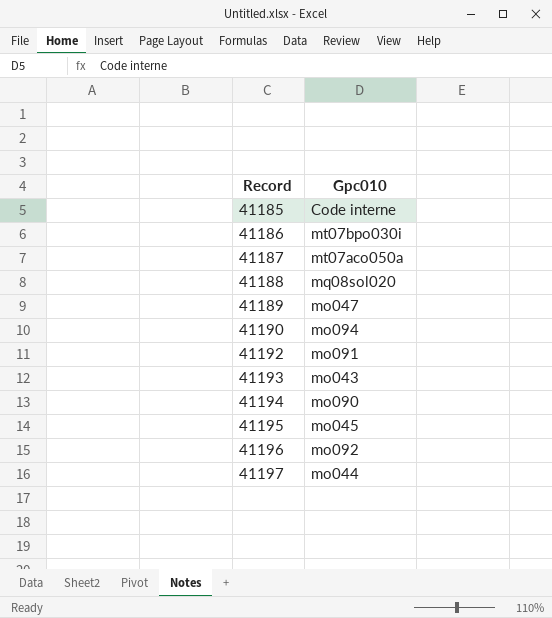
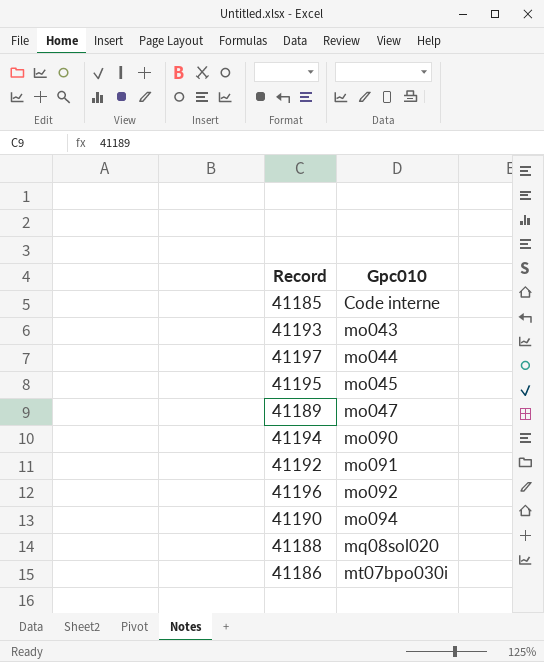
row order: Record ascending -> Gpc010 ascending
row 41187: mt07aco050a -> none

